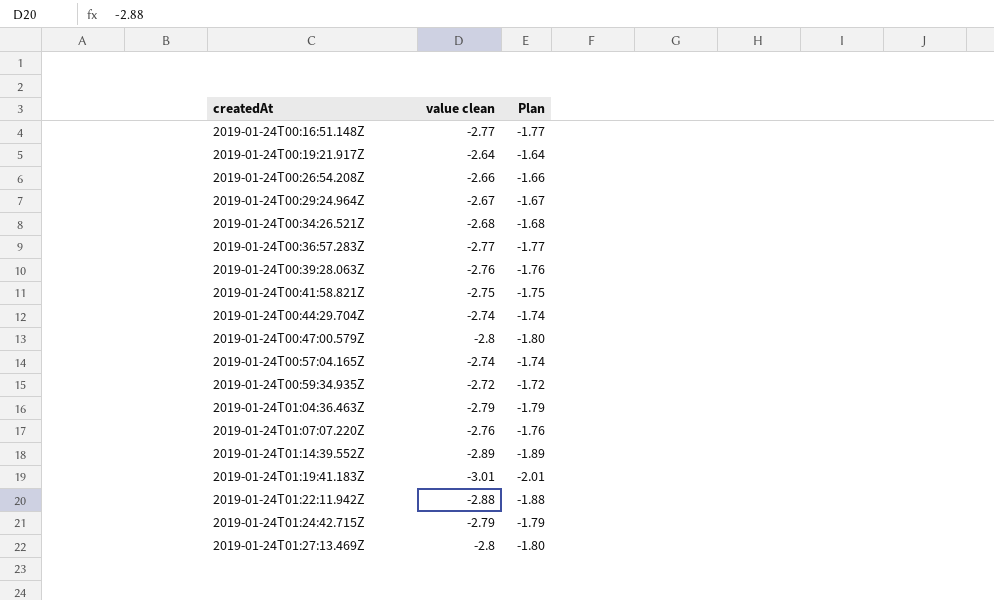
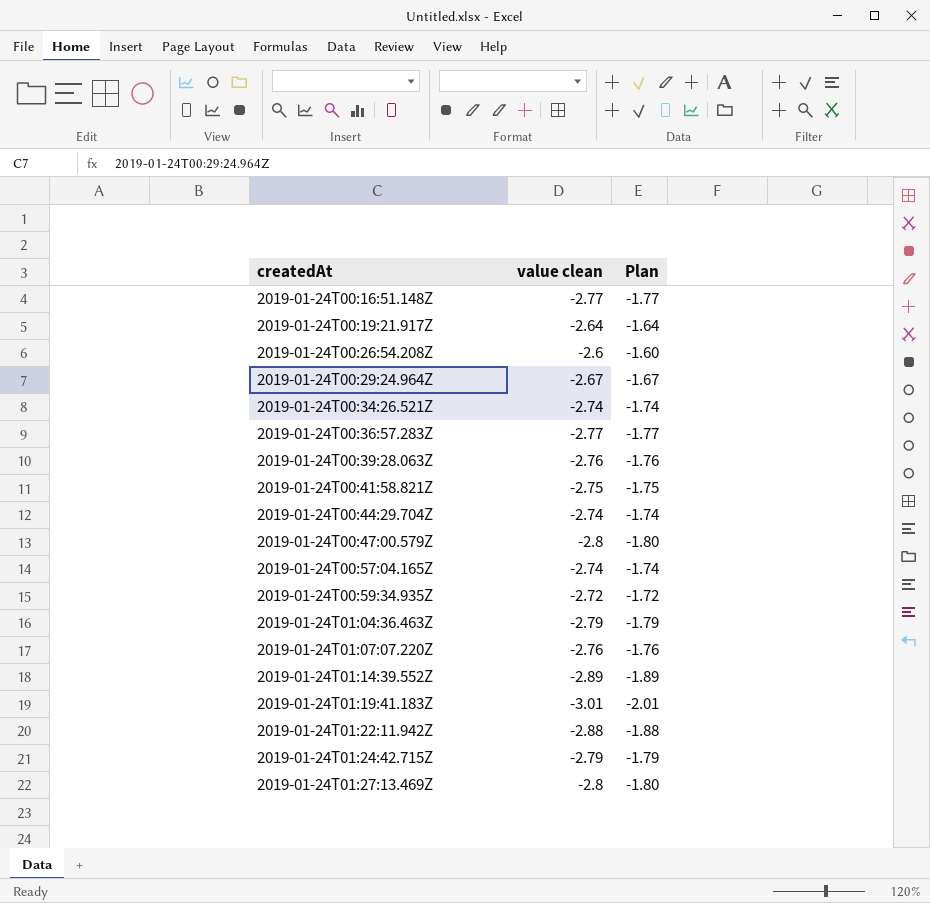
2019-01-24T00:26:54.208Z | value clean: -2.66 -> -2.6
2019-01-24T00:26:54.208Z | Plan: -1.66 -> -1.60
2019-01-24T00:34:26.521Z | value clean: -2.68 -> -2.74
2019-01-24T00:34:26.521Z | Plan: -1.68 -> -1.74

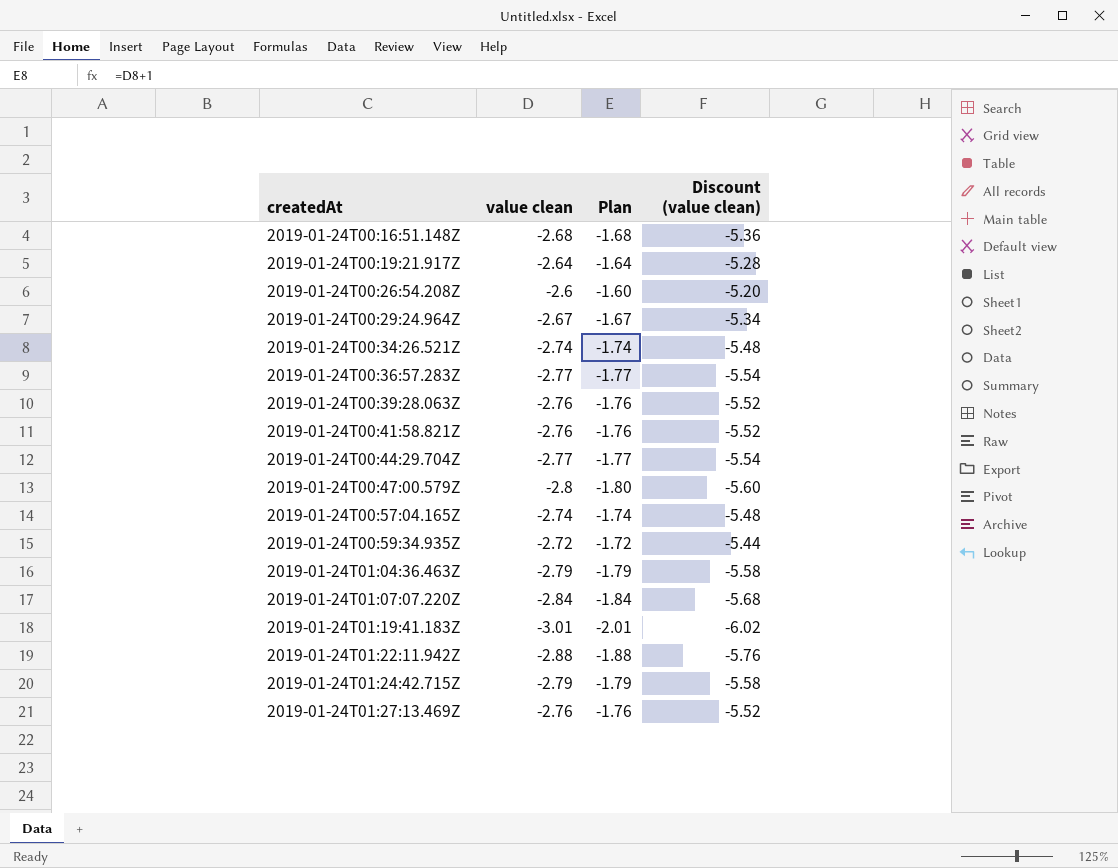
column Discount (value clean) | formula: none -> [value clean] * 2
row 2019-01-24T01:14:39.552Z: -2.89 | -1.89 -> none
2019-01-24T00:16:51.148Z | value clean: -2.77 -> -2.68
2019-01-24T00:16:51.148Z | Plan: -1.77 -> -1.68
2019-01-24T00:41:58.821Z | value clean: -2.75 -> -2.76
2019-01-24T00:41:58.821Z | Plan: -1.75 -> -1.76
2019-01-24T00:44:29.704Z | value clean: -2.74 -> -2.77
2019-01-24T00:44:29.704Z | Plan: -1.74 -> -1.77
2019-01-24T01:07:07.220Z | value clean: -2.76 -> -2.84
2019-01-24T01:07:07.220Z | Plan: -1.76 -> -1.84
2019-01-24T01:27:13.469Z | value clean: -2.8 -> -2.76
2019-01-24T01:27:13.469Z | Plan: -1.80 -> -1.76

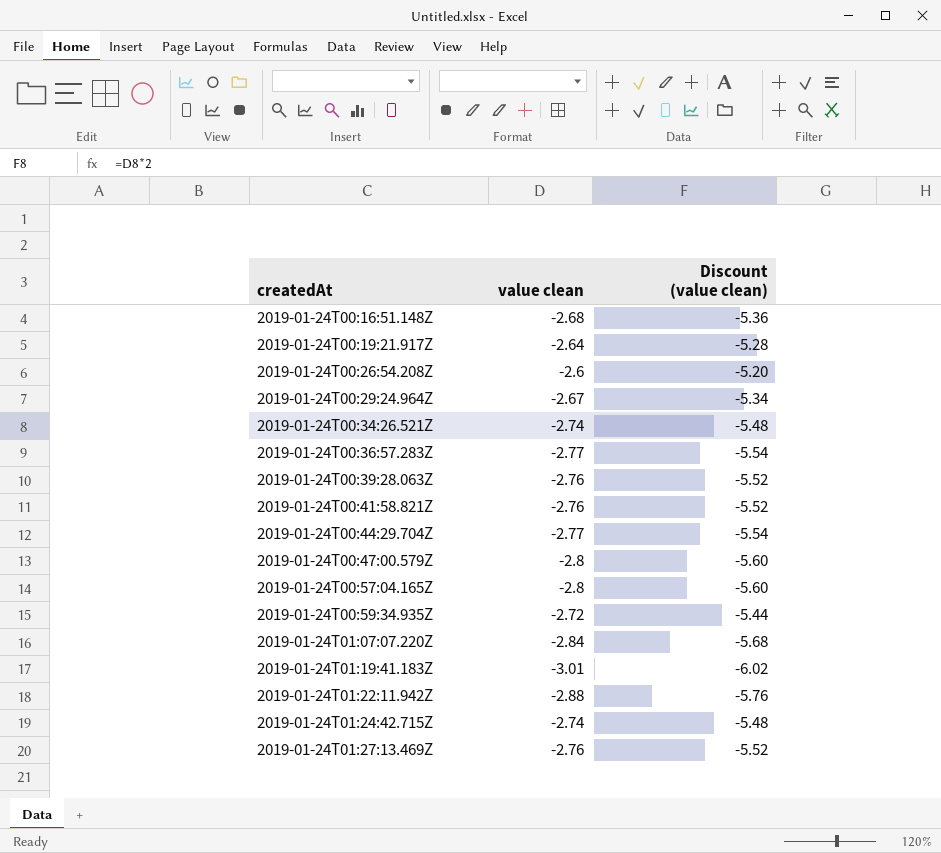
column Plan | formula: [value clean] + 1 -> none
row 2019-01-24T01:04:36.463Z: -2.79 | -1.79 | -5.58 -> none
2019-01-24T00:57:04.165Z | value clean: -2.74 -> -2.8
2019-01-24T00:57:04.165Z | Discount (value clean): -5.48 -> -5.60
2019-01-24T01:24:42.715Z | value clean: -2.79 -> -2.74
2019-01-24T01:24:42.715Z | Discount (value clean): -5.58 -> -5.48

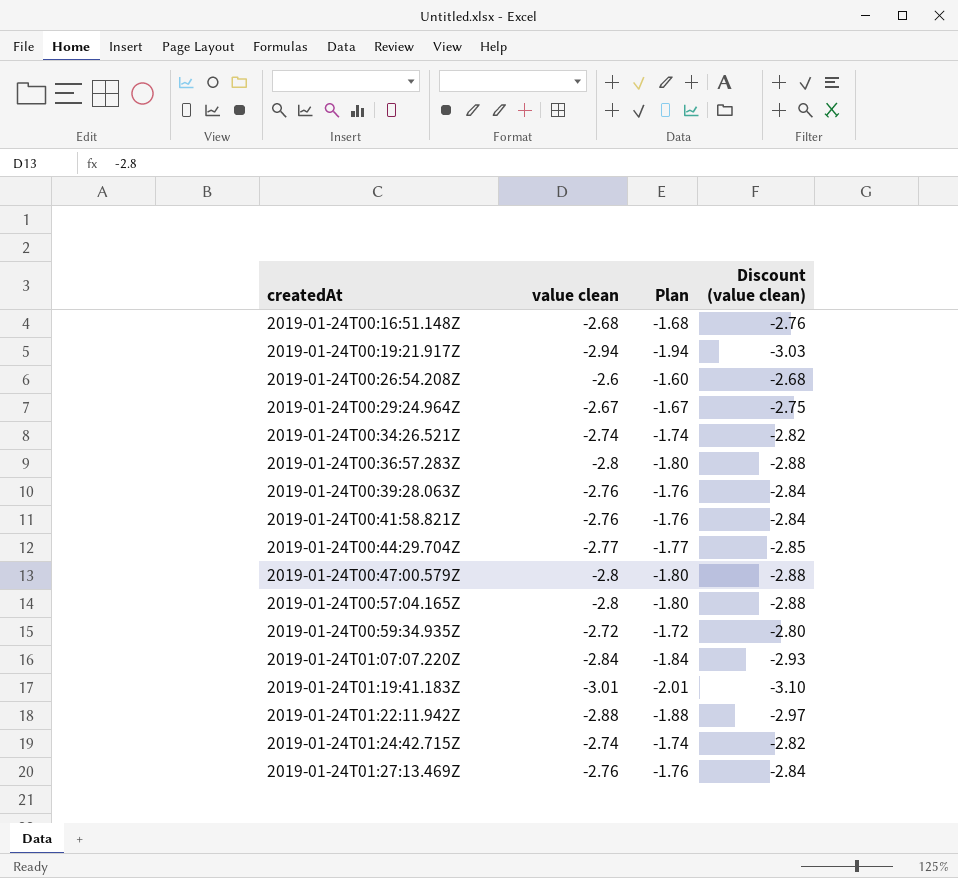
column Plan | formula: none -> [value clean] + 1
column Discount (value clean) | formula: [value clean] * 2 -> [value clean] * 1.03
2019-01-24T00:19:21.917Z | value clean: -2.64 -> -2.94
2019-01-24T00:36:57.283Z | value clean: -2.77 -> -2.8

